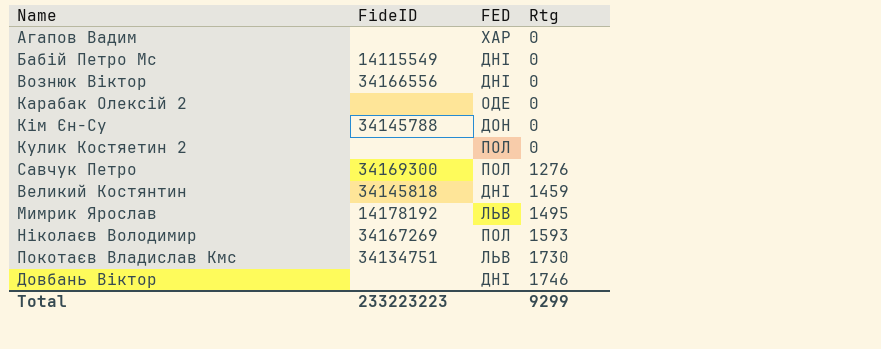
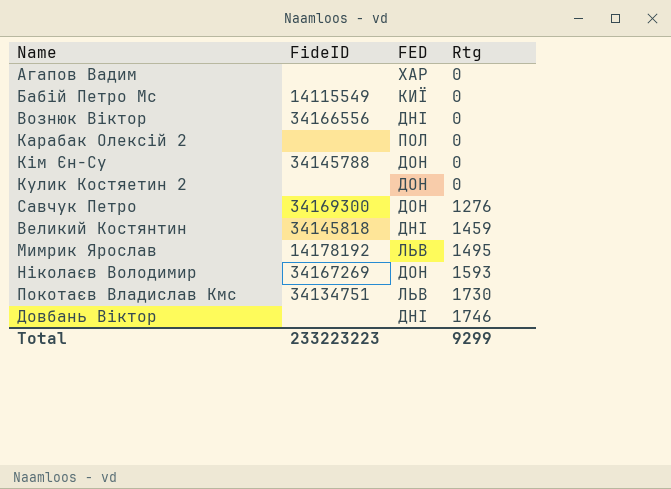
Бабій Петро Мс | FED: ДНІ -> КИЇ
Карабак Олексій 2 | FED: ОДЕ -> ПОЛ
Кулик Костяетин 2 | FED: ПОЛ -> ДОН
Савчук Петро | FED: ПОЛ -> ДОН
Ніколаєв Володимир | FED: ПОЛ -> ДОН

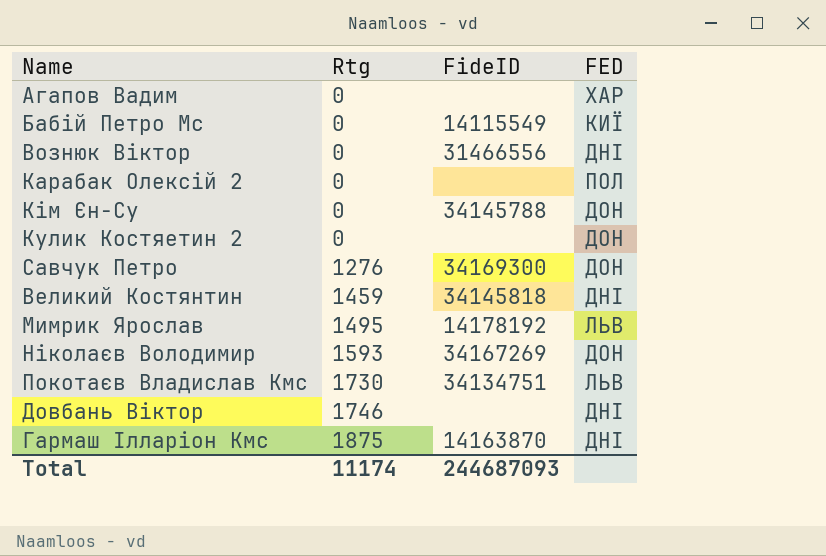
column Rtg | position: 4 -> 2
Вознюк Віктор | FideID: 34166556 -> 31466556
row Гармаш Ілларіон Кмс: none -> 1875 | 14163870 | ДНІ
Total | Rtg: 9299 -> 11174
Total | FideID: 233223223 -> 244687093

